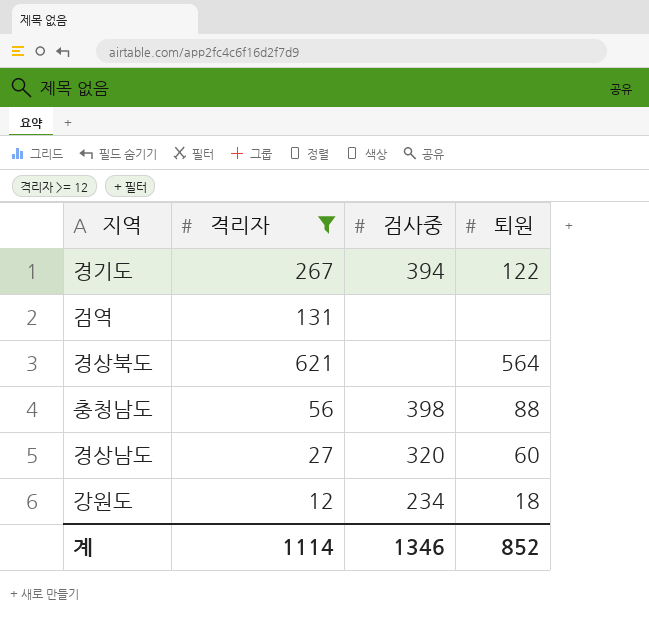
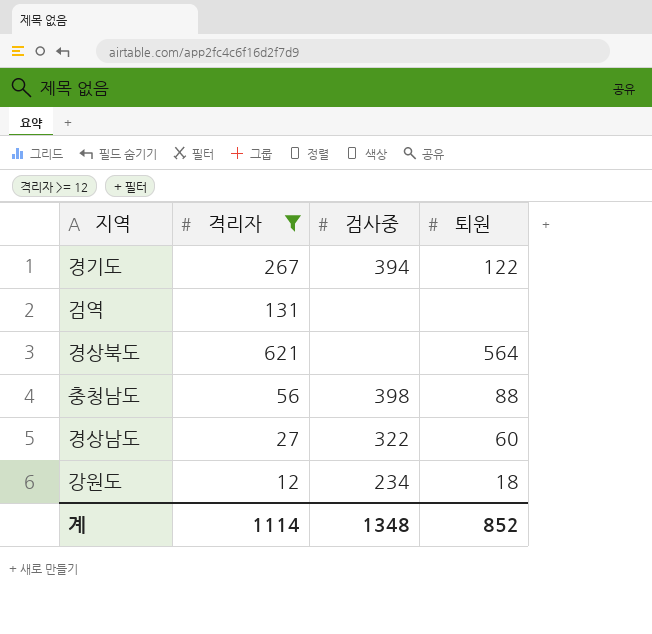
경상남도 | 검사중: 320 -> 322
계 | 검사중: 1346 -> 1348

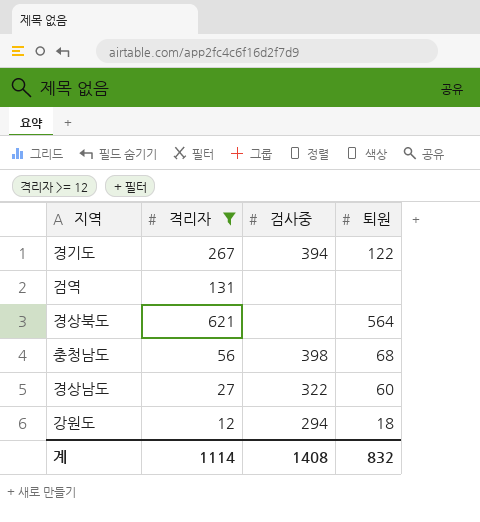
충청남도 | 퇴원: 88 -> 68
강원도 | 검사중: 234 -> 294
계 | 검사중: 1348 -> 1408
계 | 퇴원: 852 -> 832

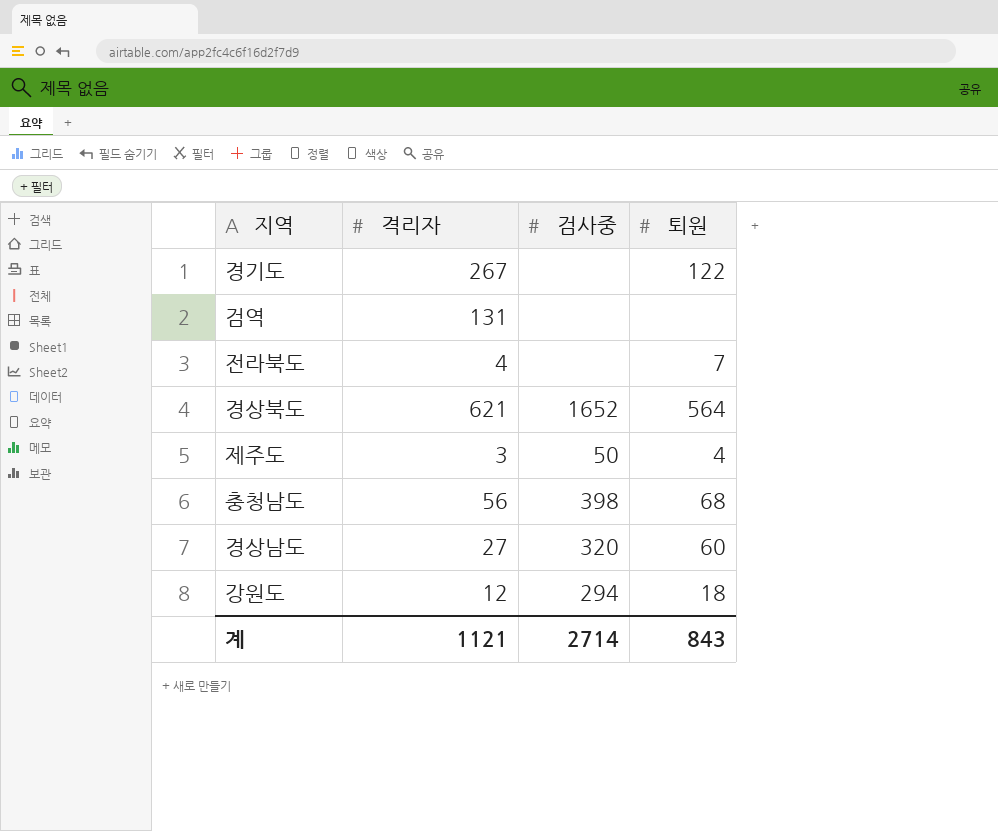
filter: 격리자 >= 12 -> none
경기도 | 검사중: 394 -> none
경상북도 | 검사중: none -> 1652
경상남도 | 검사중: 322 -> 320
계 | 격리자: 1114 -> 1121
계 | 검사중: 1408 -> 2714
계 | 퇴원: 832 -> 843

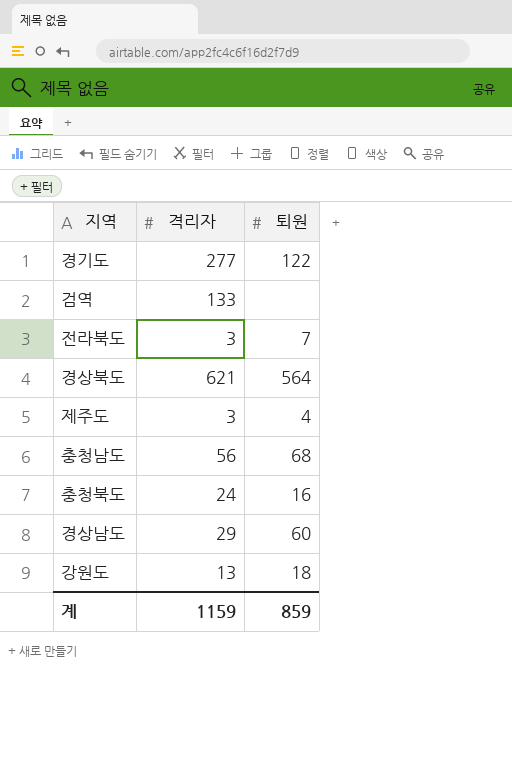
column 검사중 | position: 3 -> none
경기도 | 격리자: 267 -> 277
검역 | 격리자: 131 -> 133
전라북도 | 격리자: 4 -> 3
row 충청북도: none -> 24 | 16
경상남도 | 격리자: 27 -> 29
강원도 | 격리자: 12 -> 13
계 | 격리자: 1121 -> 1159
계 | 퇴원: 843 -> 859

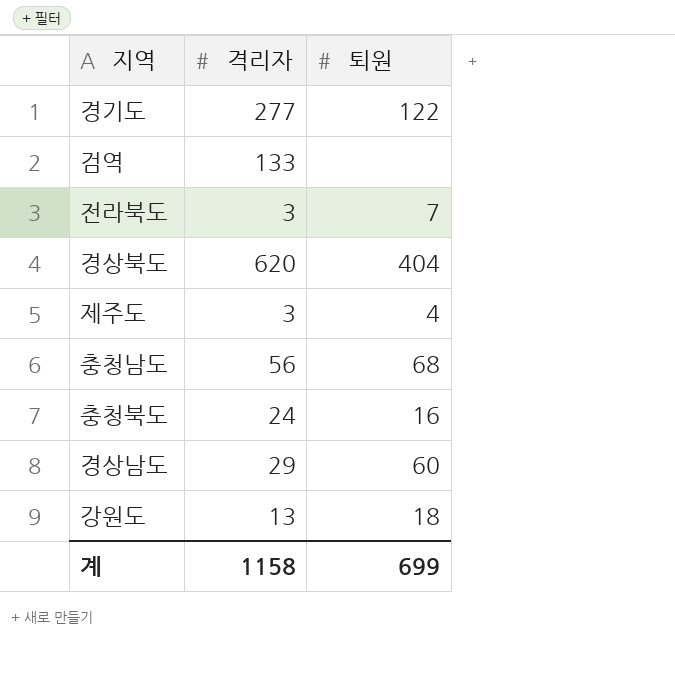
경상북도 | 격리자: 621 -> 620
경상북도 | 퇴원: 564 -> 404
계 | 격리자: 1159 -> 1158
계 | 퇴원: 859 -> 699

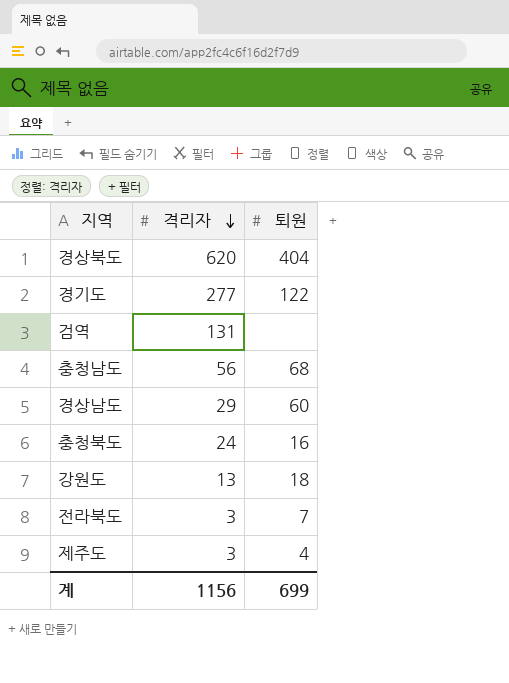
row order: none -> 격리자 descending
검역 | 격리자: 133 -> 131
계 | 격리자: 1158 -> 1156

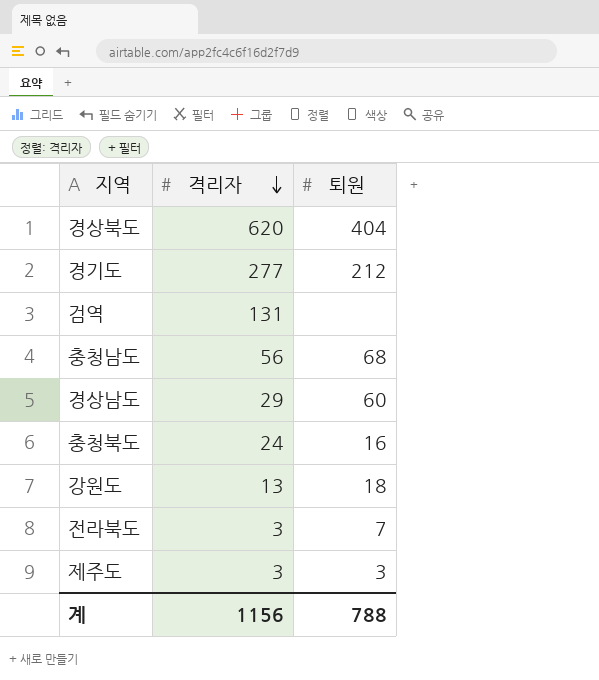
경기도 | 퇴원: 122 -> 212
제주도 | 퇴원: 4 -> 3
계 | 퇴원: 699 -> 788

